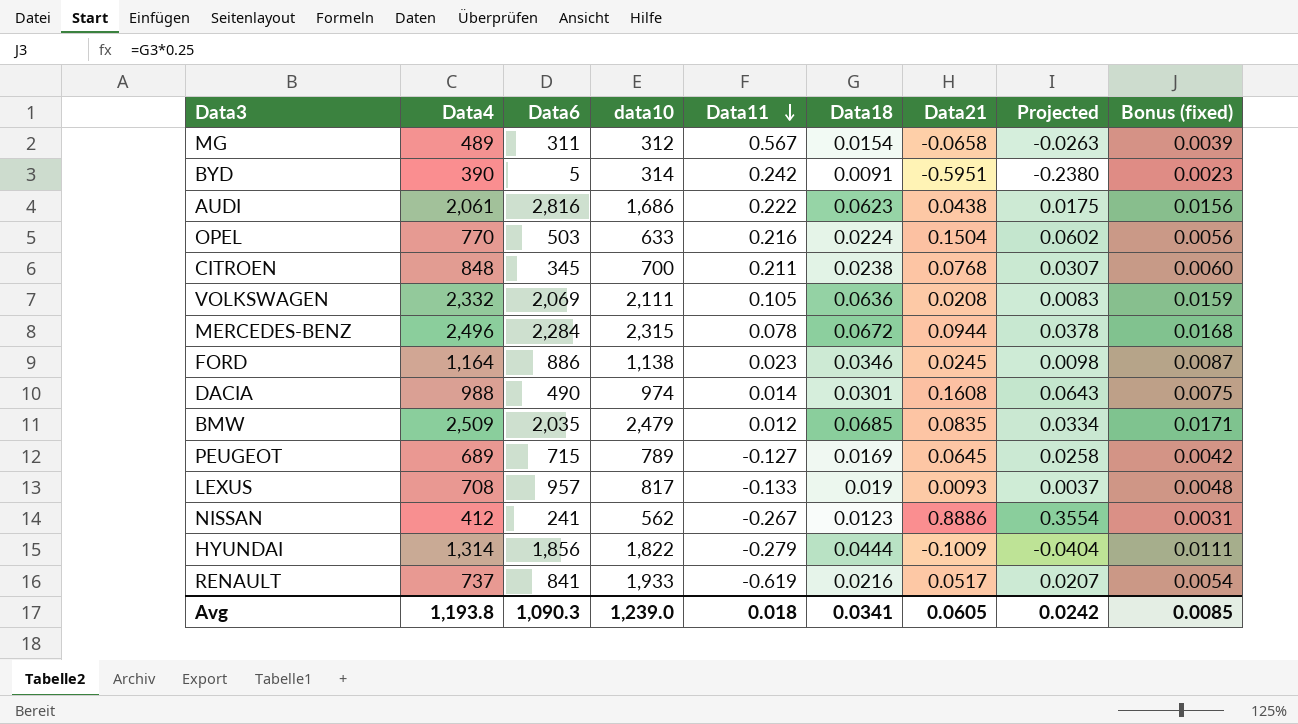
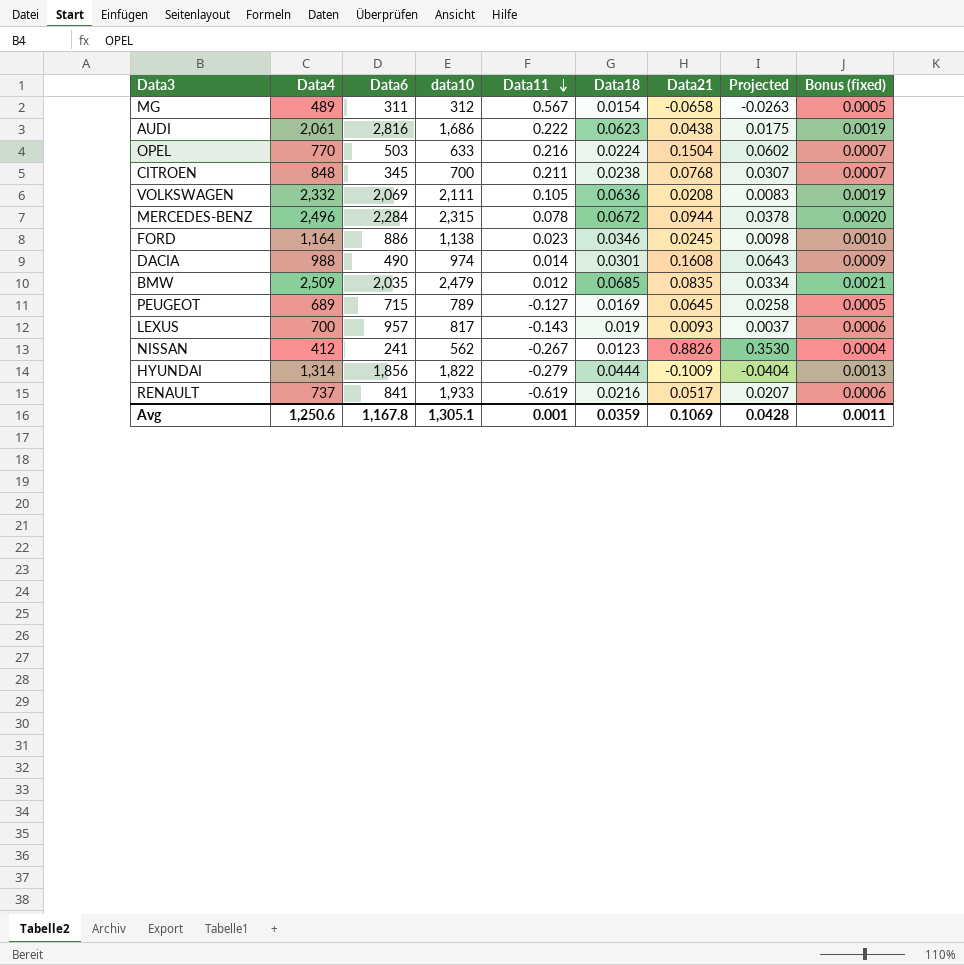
column Bonus (fixed) | formula: [Data18] * 0.25 -> [Data18] * 0.03
row BYD: 390 | 5 | 314 | 0.242 | 0.0091 | -0.5951 | -0.2380 | 0.0023 -> none
LEXUS | Data4: 708 -> 700
LEXUS | Data11: -0.133 -> -0.143
NISSAN | Data21: 0.8886 -> 0.8826
NISSAN | Projected: 0.3554 -> 0.3530
Avg | Data4: 1,193.8 -> 1,250.6
Avg | Data6: 1,090.3 -> 1,167.8
Avg | data10: 1,239.0 -> 1,305.1
Avg | Data11: 0.018 -> 0.001
Avg | Data18: 0.0341 -> 0.0359
Avg | Data21: 0.0605 -> 0.1069
Avg | Projected: 0.0242 -> 0.0428
Avg | Bonus (fixed): 0.0085 -> 0.0011

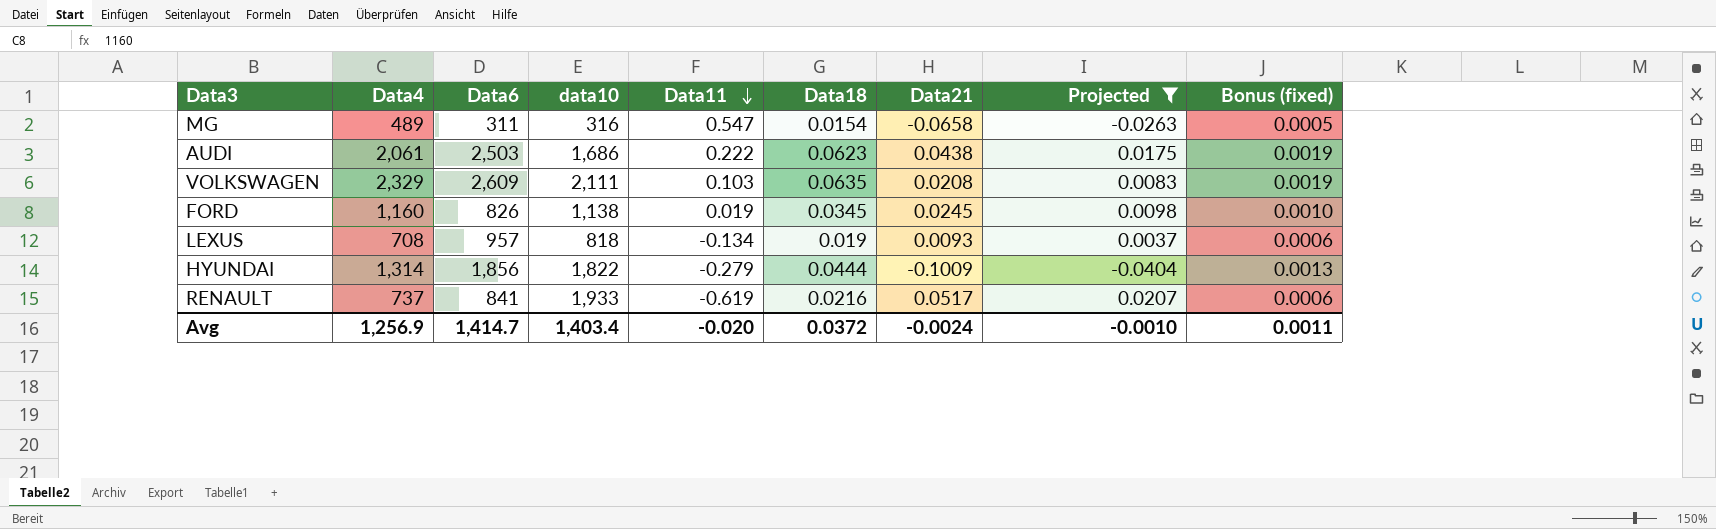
filter: none -> Projected <= 0.0207
MG | data10: 312 -> 316
MG | Data11: 0.567 -> 0.547
AUDI | Data6: 2,816 -> 2,503
VOLKSWAGEN | Data4: 2,332 -> 2,329
VOLKSWAGEN | Data6: 2,069 -> 2,609
VOLKSWAGEN | Data11: 0.105 -> 0.103
VOLKSWAGEN | Data18: 0.0636 -> 0.0635
FORD | Data4: 1,164 -> 1,160
FORD | Data6: 886 -> 826
FORD | Data11: 0.023 -> 0.019
FORD | Data18: 0.0346 -> 0.0345
LEXUS | Data4: 700 -> 708
LEXUS | data10: 817 -> 818
LEXUS | Data11: -0.143 -> -0.134
Avg | Data4: 1,250.6 -> 1,256.9
Avg | Data6: 1,167.8 -> 1,414.7
Avg | data10: 1,305.1 -> 1,403.4
Avg | Data11: 0.001 -> -0.020
Avg | Data18: 0.0359 -> 0.0372
Avg | Data21: 0.1069 -> -0.0024
Avg | Projected: 0.0428 -> -0.0010

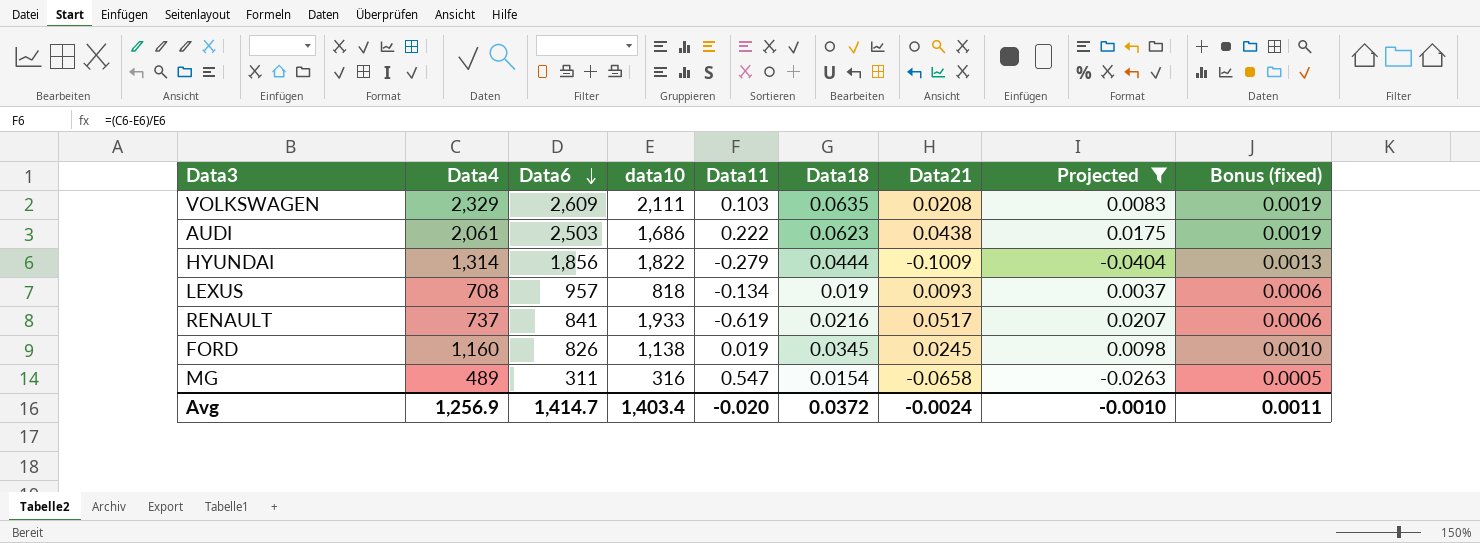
row order: Data11 descending -> Data6 descending

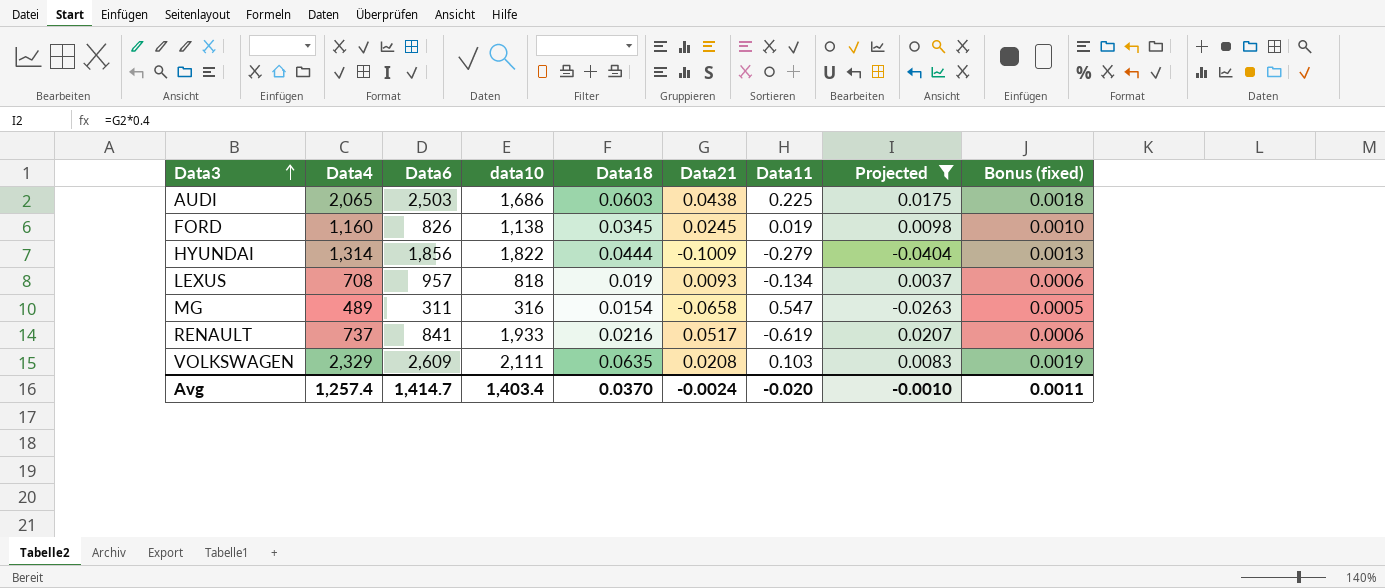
row order: Data6 descending -> Data3 ascending
column Data11 | position: 5 -> 7
AUDI | Data4: 2,061 -> 2,065
AUDI | Data18: 0.0623 -> 0.0603
AUDI | Data11: 0.222 -> 0.225
AUDI | Bonus (fixed): 0.0019 -> 0.0018
Avg | Data4: 1,256.9 -> 1,257.4
Avg | Data18: 0.0372 -> 0.0370

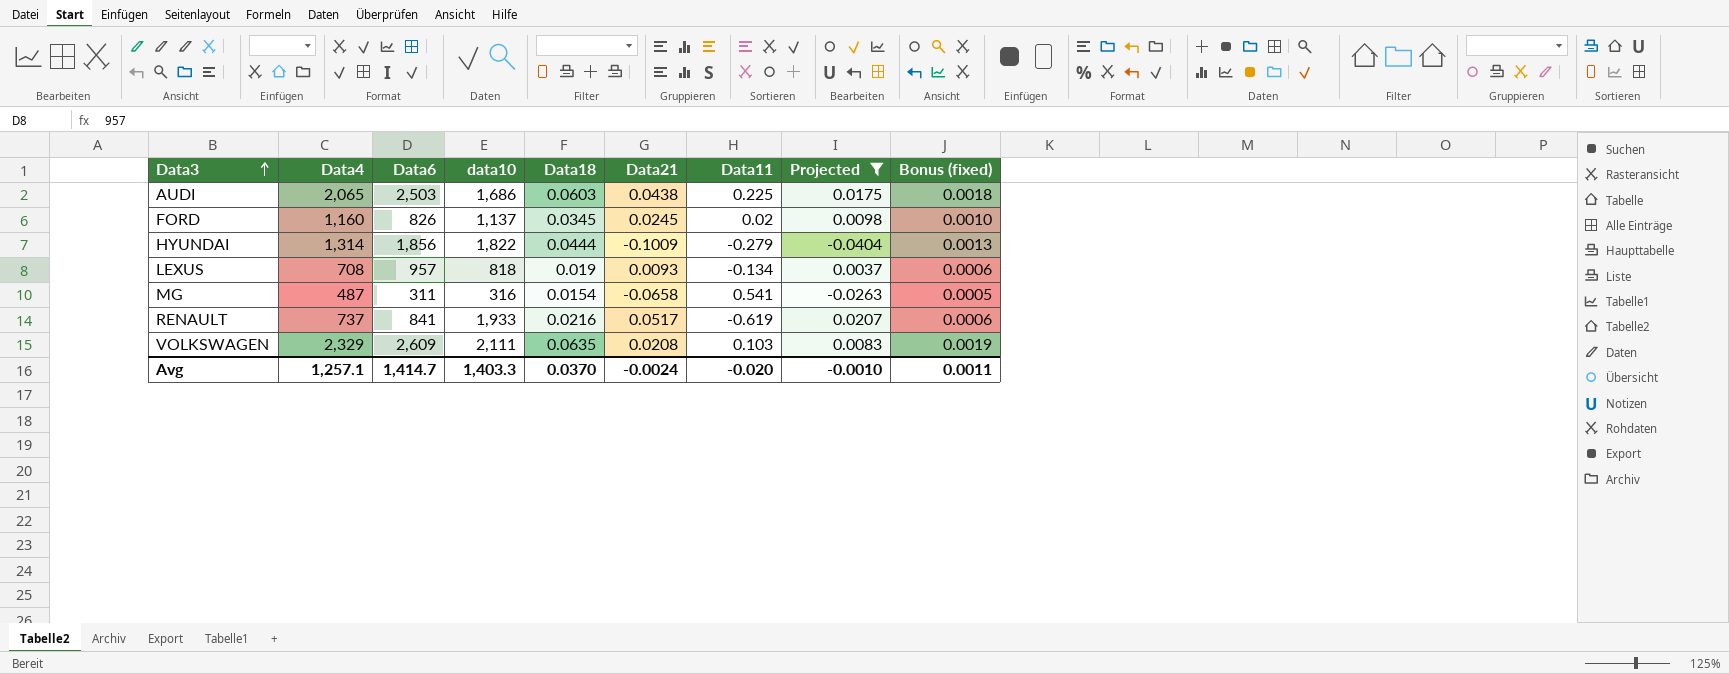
FORD | data10: 1,138 -> 1,137
FORD | Data11: 0.019 -> 0.02
MG | Data4: 489 -> 487
MG | Data11: 0.547 -> 0.541
Avg | Data4: 1,257.4 -> 1,257.1
Avg | data10: 1,403.4 -> 1,403.3

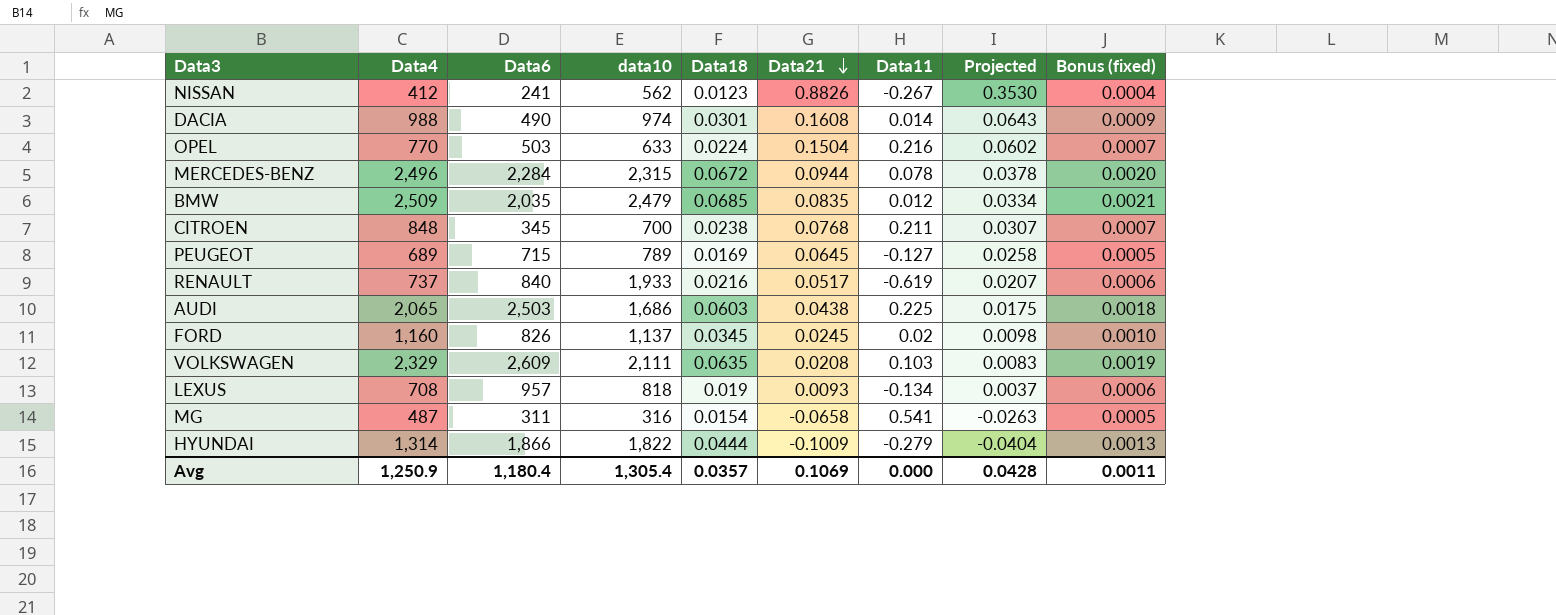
filter: Projected <= 0.0207 -> none
row order: Data3 ascending -> Data21 descending
RENAULT | Data6: 841 -> 840
HYUNDAI | Data6: 1,856 -> 1,866
Avg | Data4: 1,257.1 -> 1,250.9
Avg | Data6: 1,414.7 -> 1,180.4
Avg | data10: 1,403.3 -> 1,305.4
Avg | Data18: 0.0370 -> 0.0357
Avg | Data21: -0.0024 -> 0.1069
Avg | Data11: -0.020 -> 0.000
Avg | Projected: -0.0010 -> 0.0428

